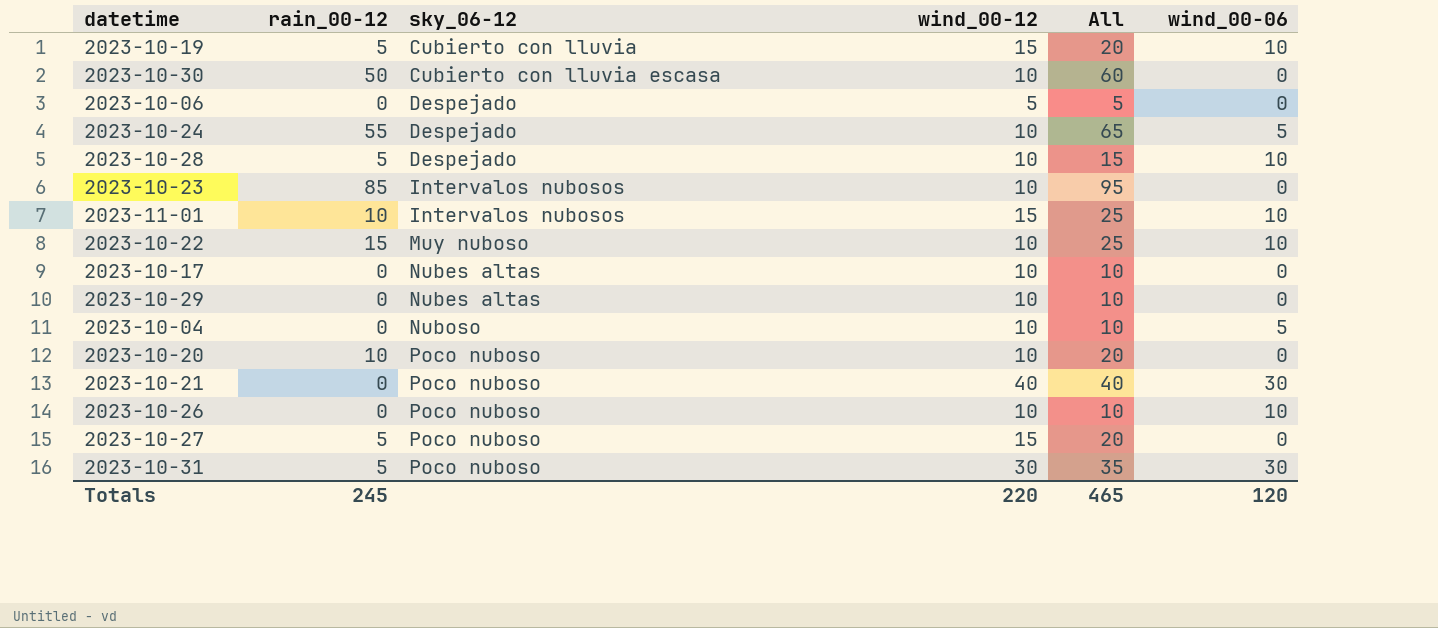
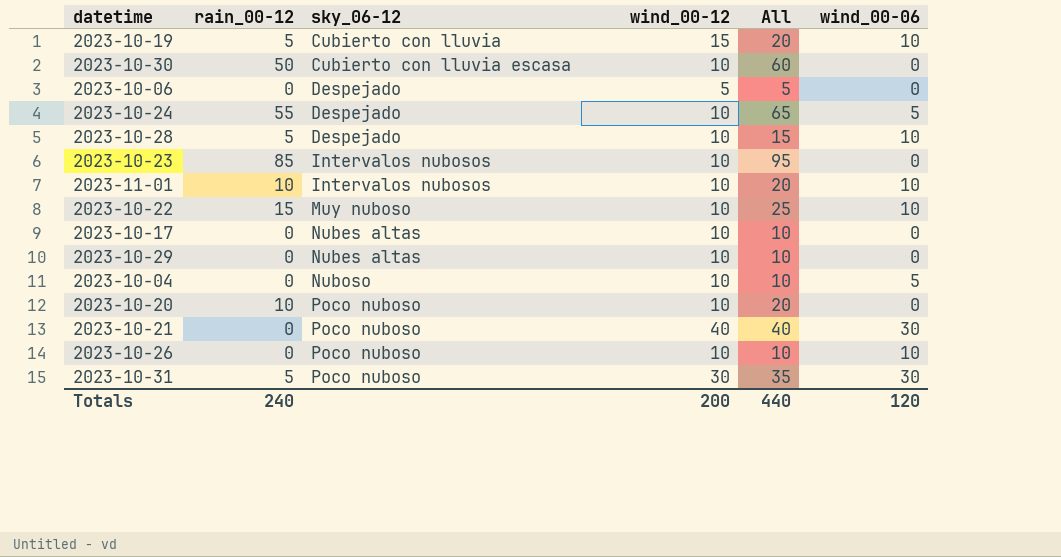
row 2023-10-27: 5 | Poco nuboso | 15 | 20 | 0 -> none
2023-11-01 | wind_00-12: 15 -> 10
2023-11-01 | All: 25 -> 20
Totals | rain_00-12: 245 -> 240
Totals | wind_00-12: 220 -> 200
Totals | All: 465 -> 440

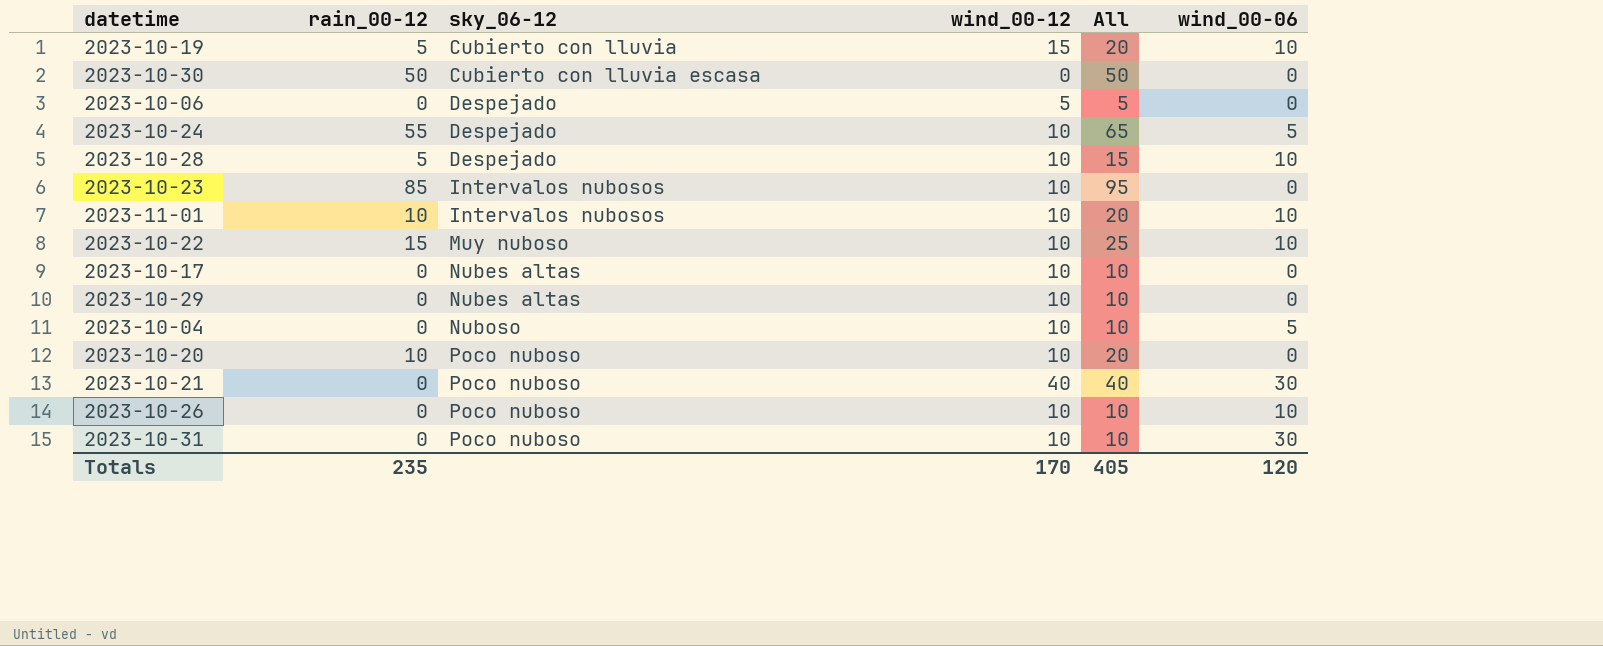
2023-10-30 | wind_00-12: 10 -> 0
2023-10-30 | All: 60 -> 50
2023-10-31 | rain_00-12: 5 -> 0
2023-10-31 | wind_00-12: 30 -> 10
2023-10-31 | All: 35 -> 10
Totals | rain_00-12: 240 -> 235
Totals | wind_00-12: 200 -> 170
Totals | All: 440 -> 405

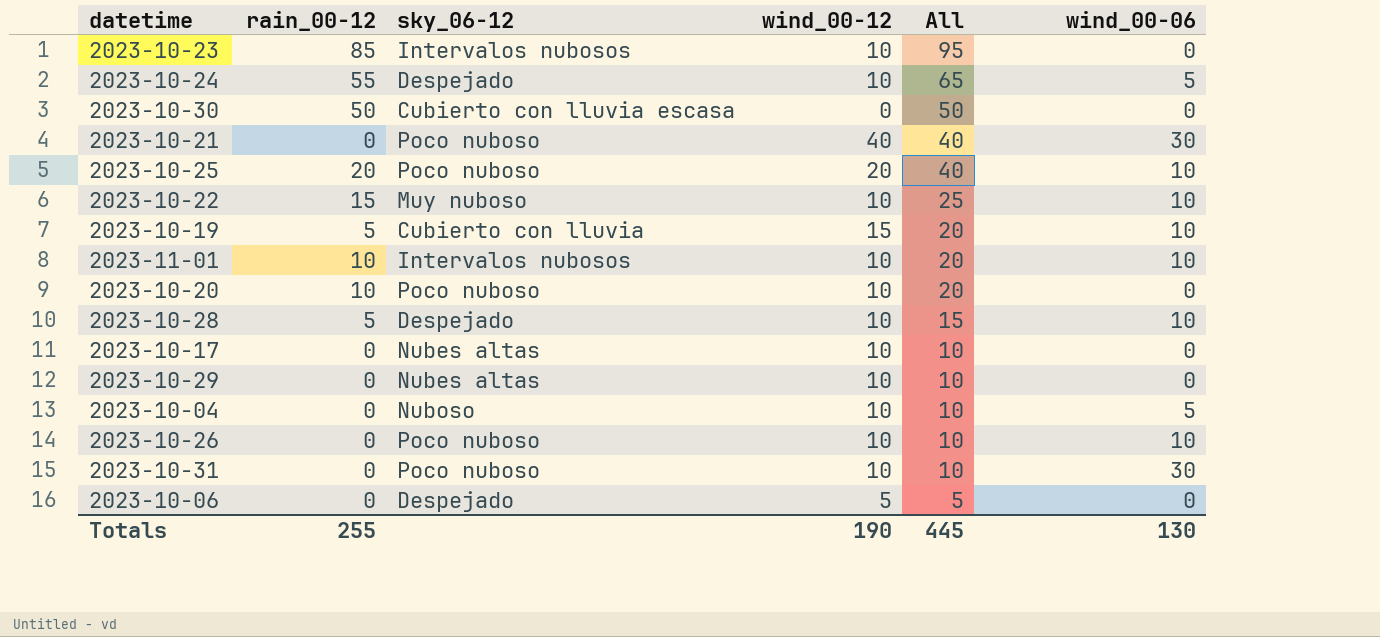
row order: sky_06-12 ascending -> All descending
row 2023-10-25: none -> 20 | Poco nuboso | 20 | 40 | 10
Totals | rain_00-12: 235 -> 255
Totals | wind_00-12: 170 -> 190
Totals | All: 405 -> 445
Totals | wind_00-06: 120 -> 130

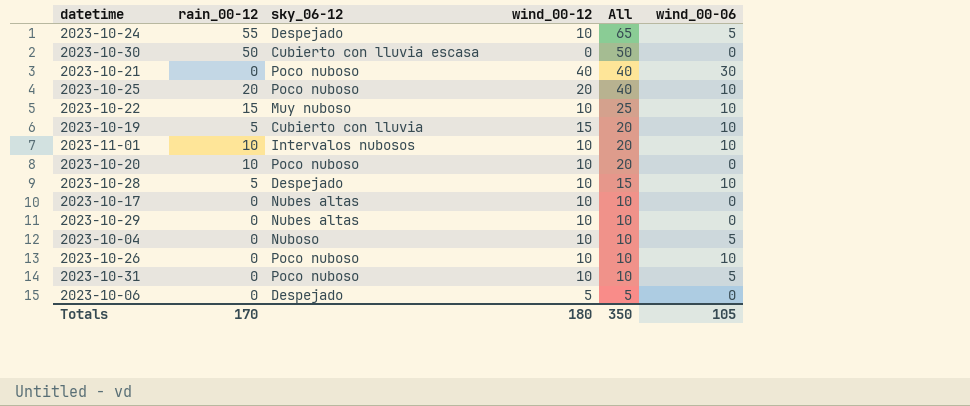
row 2023-10-23: 85 | Intervalos nubosos | 10 | 95 | 0 -> none
2023-10-31 | wind_00-06: 30 -> 5
Totals | rain_00-12: 255 -> 170
Totals | wind_00-12: 190 -> 180
Totals | All: 445 -> 350
Totals | wind_00-06: 130 -> 105

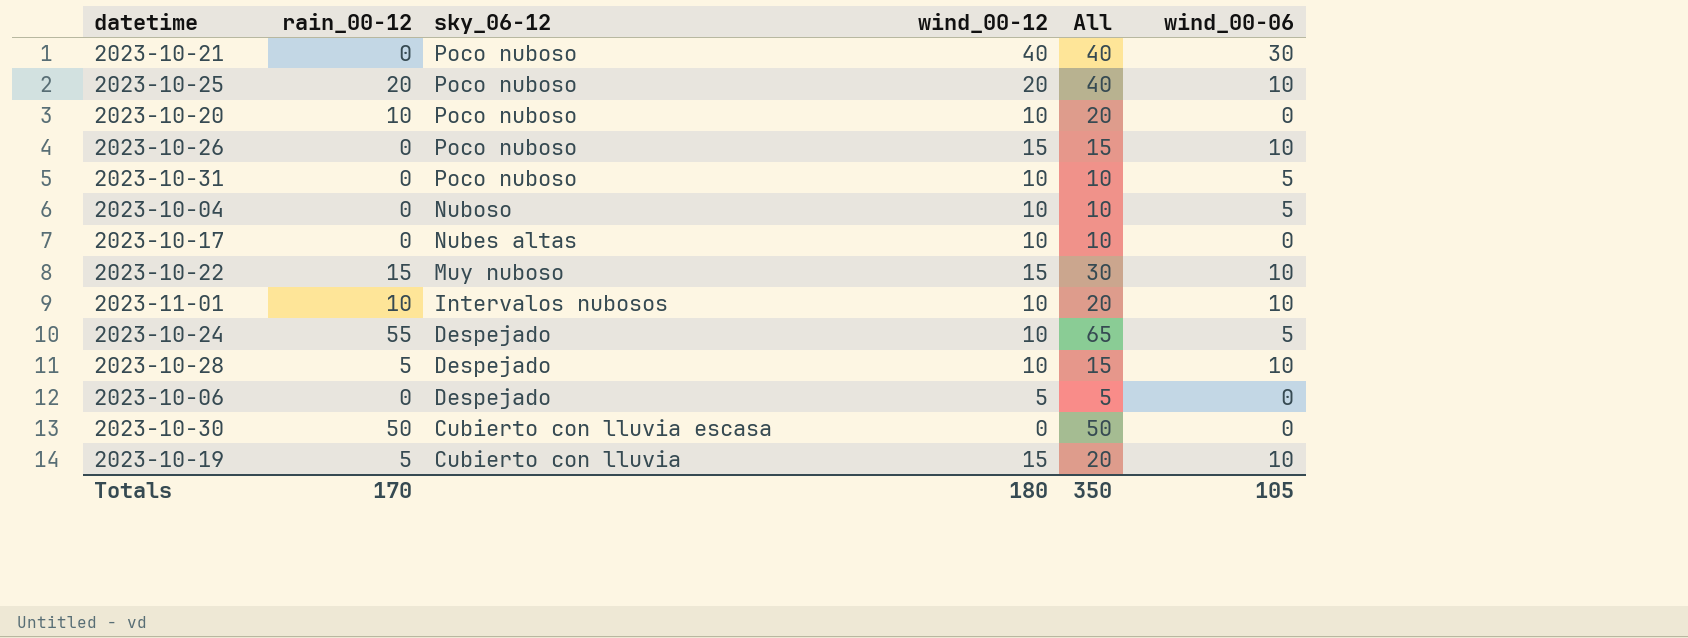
row order: All descending -> sky_06-12 descending
row 2023-10-29: 0 | Nubes altas | 10 | 10 | 0 -> none
2023-10-26 | wind_00-12: 10 -> 15
2023-10-26 | All: 10 -> 15
2023-10-22 | wind_00-12: 10 -> 15
2023-10-22 | All: 25 -> 30

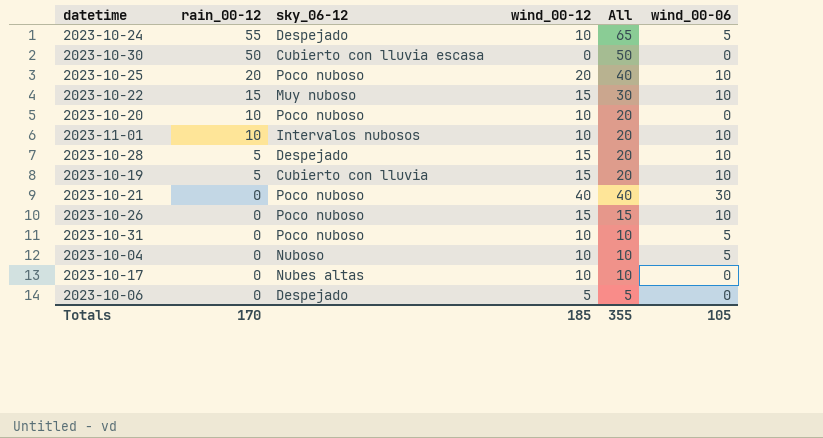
row order: sky_06-12 descending -> rain_00-12 descending
2023-10-28 | wind_00-12: 10 -> 15
2023-10-28 | All: 15 -> 20
Totals | wind_00-12: 180 -> 185
Totals | All: 350 -> 355

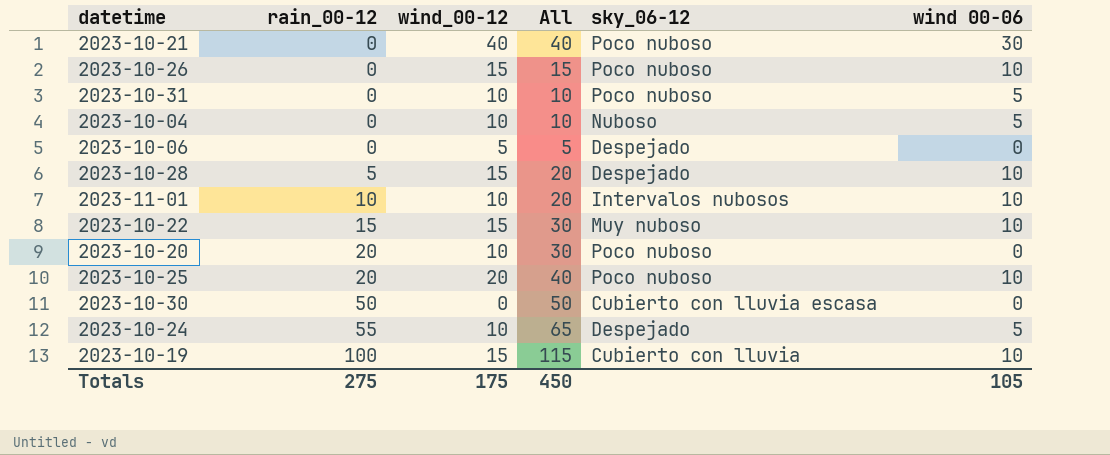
row order: rain_00-12 descending -> rain_00-12 ascending
column sky_06-12 | position: 3 -> 5
column name: wind_00-06 -> wind 00-06
row 2023-10-17: 0 | Nubes altas | 10 | 10 | 0 -> none
2023-10-20 | rain_00-12: 10 -> 20
2023-10-20 | All: 20 -> 30
2023-10-19 | rain_00-12: 5 -> 100
2023-10-19 | All: 20 -> 115
Totals | rain_00-12: 170 -> 275
Totals | wind_00-12: 185 -> 175
Totals | All: 355 -> 450

